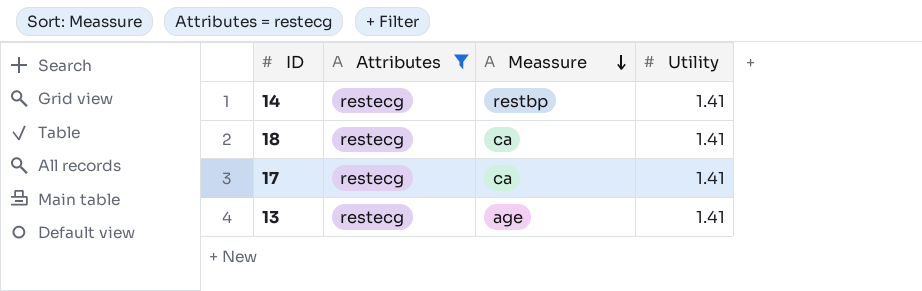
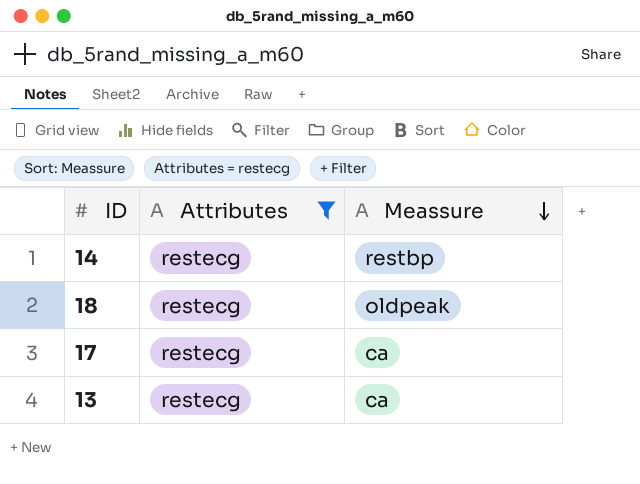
column Utility | position: 4 -> none
18 | Meassure: ca -> oldpeak
13 | Meassure: age -> ca

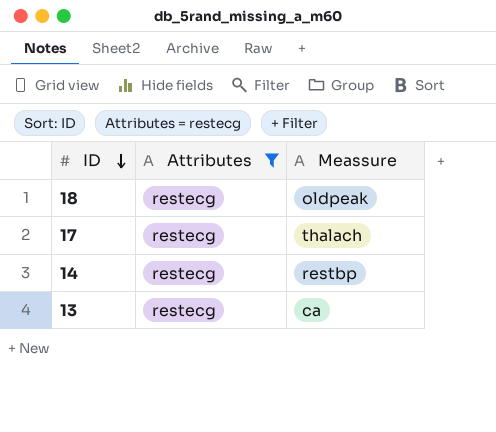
row order: Meassure descending -> ID descending
17 | Meassure: ca -> thalach

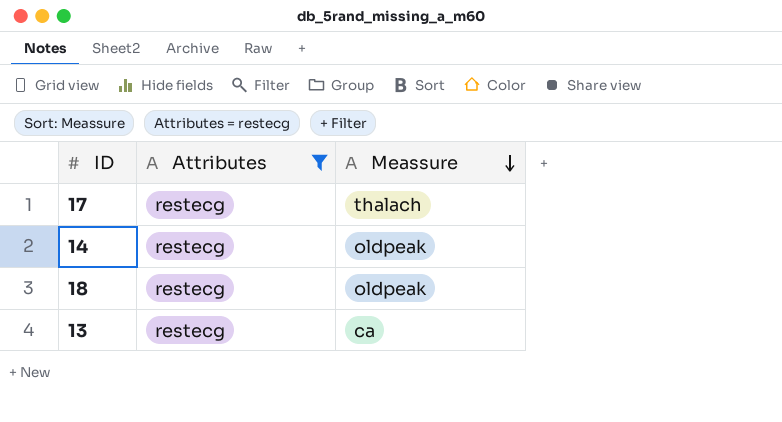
row order: ID descending -> Meassure descending
14 | Meassure: restbp -> oldpeak

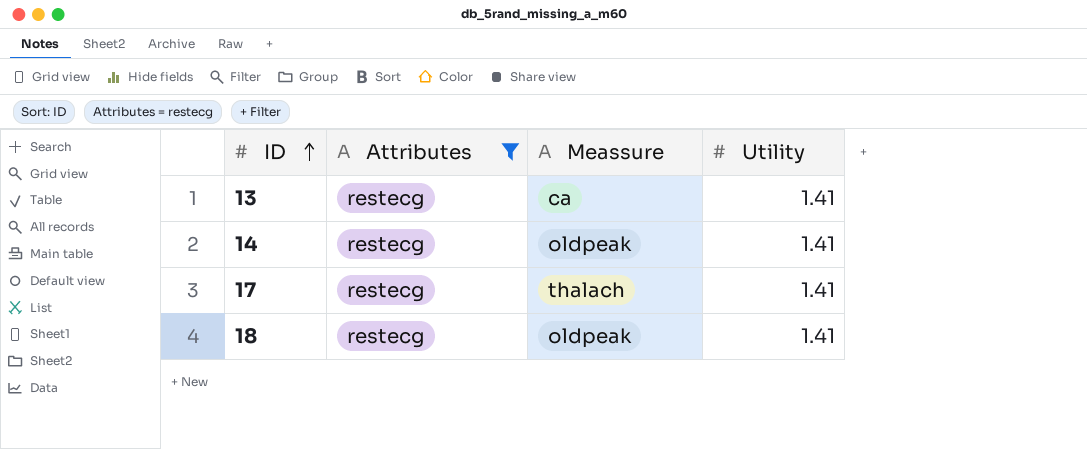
row order: Meassure descending -> ID ascending
column Utility | position: none -> 4

